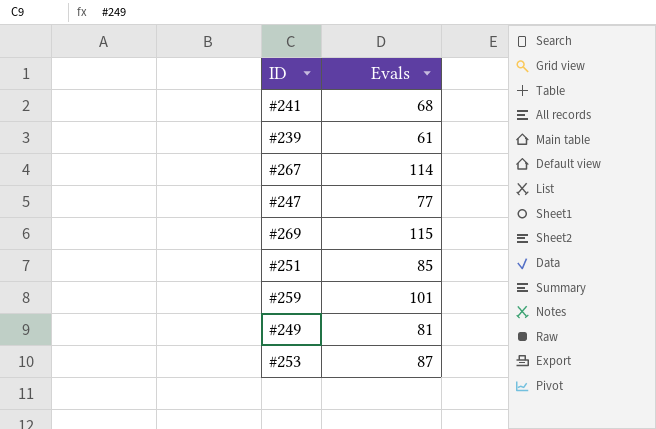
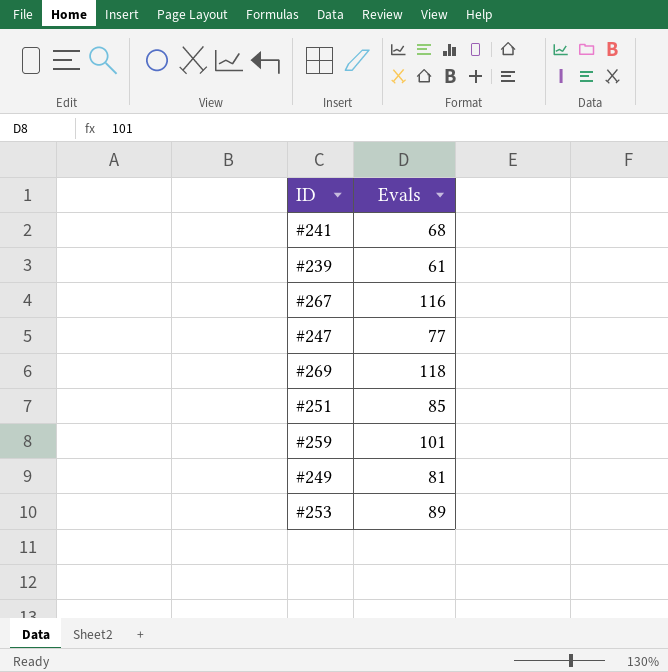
#267 | Evals: 114 -> 116
#269 | Evals: 115 -> 118
#253 | Evals: 87 -> 89

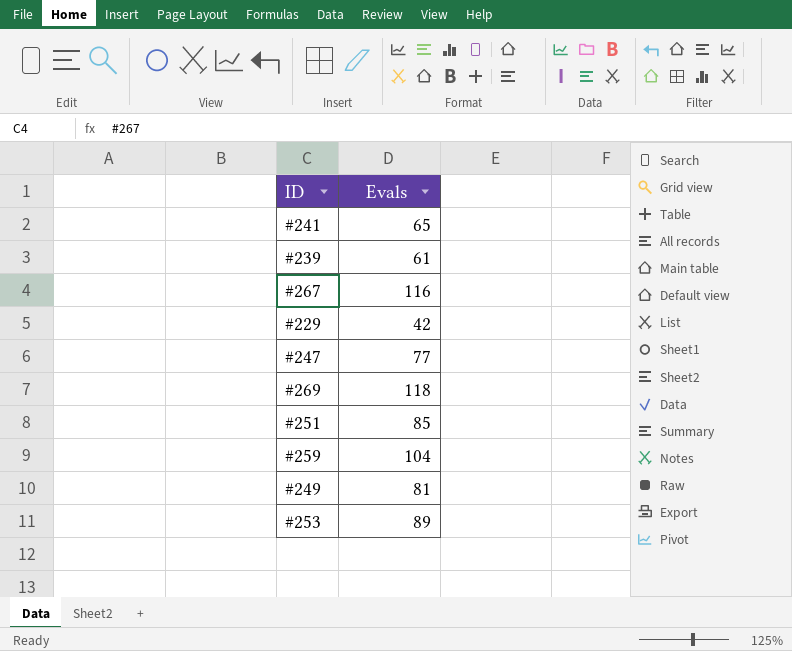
#241 | Evals: 68 -> 65
row #229: none -> 42
#259 | Evals: 101 -> 104

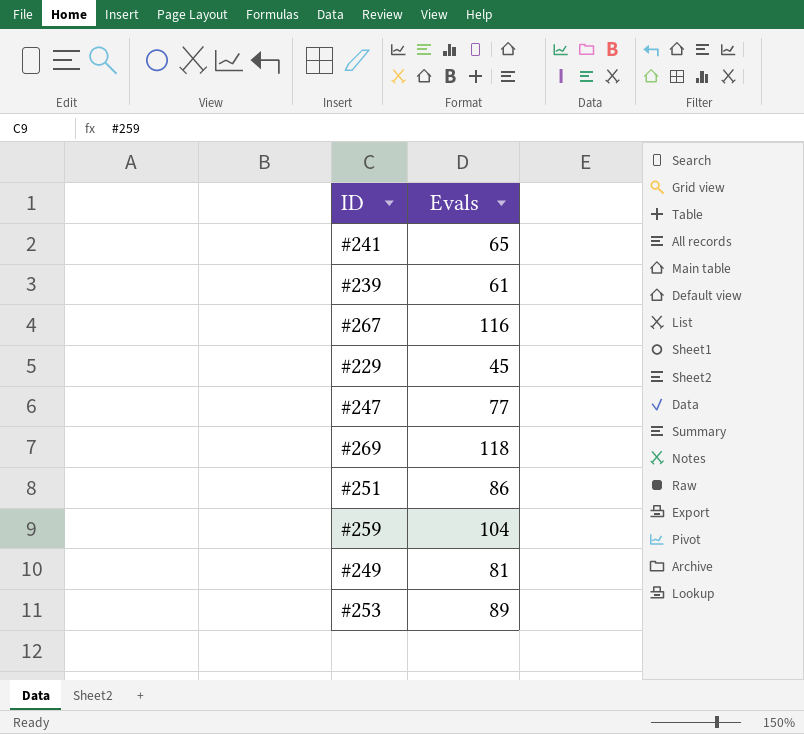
#229 | Evals: 42 -> 45
#251 | Evals: 85 -> 86

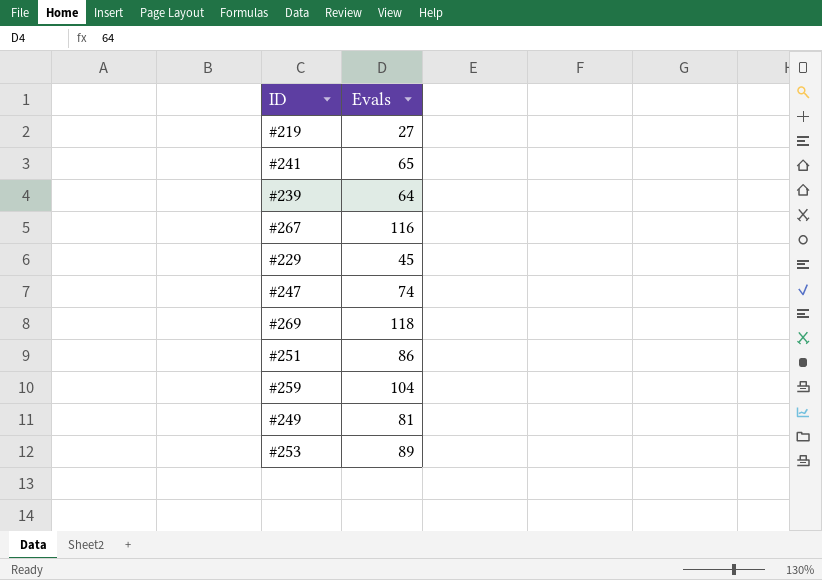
row #219: none -> 27
#239 | Evals: 61 -> 64
#247 | Evals: 77 -> 74

